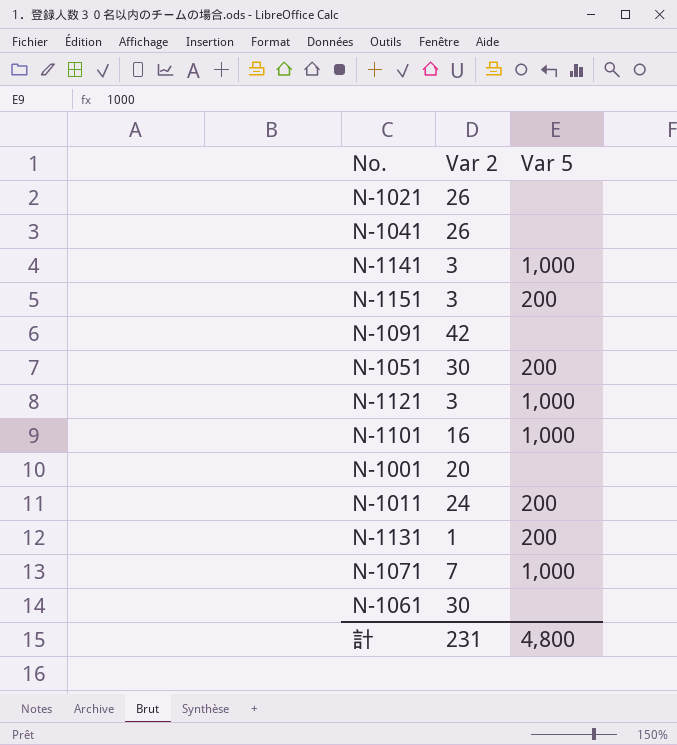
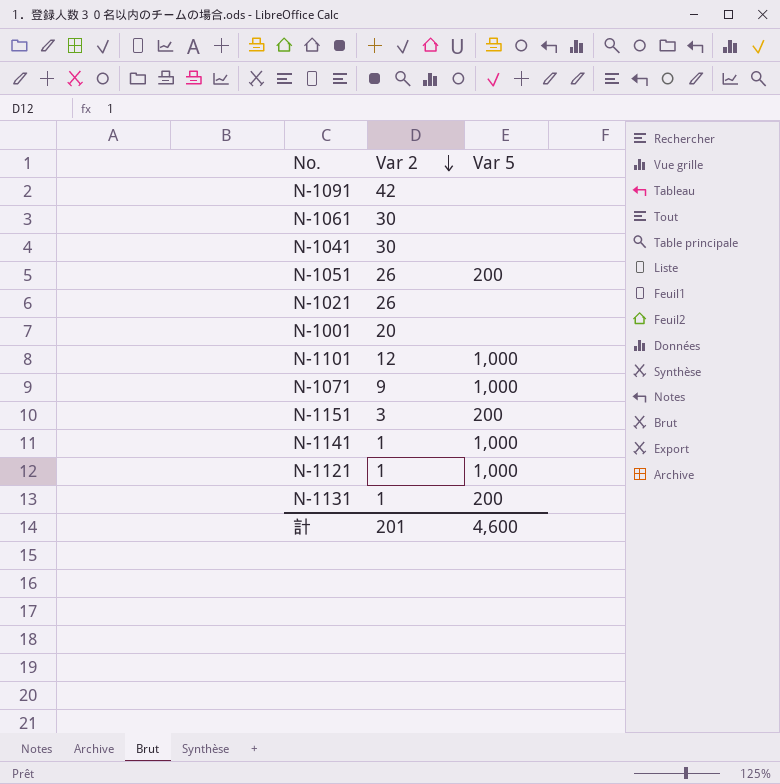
row order: none -> Var 2 descending
row N-1011: 24 | 200 -> none
N-1041 | Var 2: 26 -> 30
N-1051 | Var 2: 30 -> 26
N-1101 | Var 2: 16 -> 12
N-1071 | Var 2: 7 -> 9
N-1141 | Var 2: 3 -> 1
N-1121 | Var 2: 3 -> 1
計 | Var 2: 231 -> 201
計 | Var 5: 4,800 -> 4,600

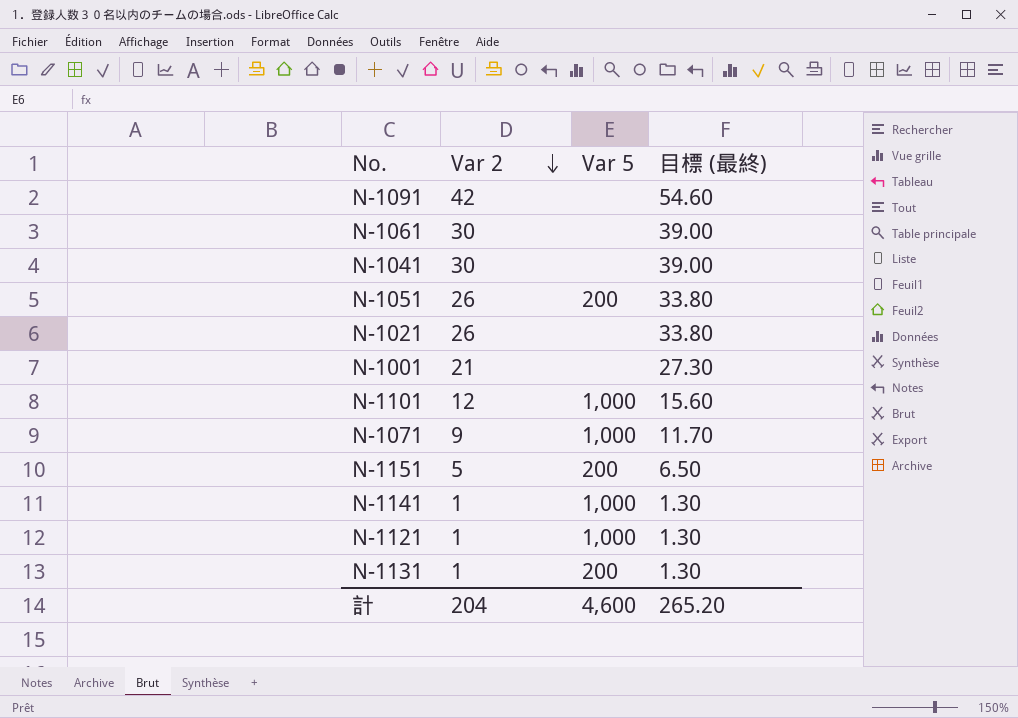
column 目標 (最終) | formula: none -> [Var 2] * 1.3
N-1001 | Var 2: 20 -> 21
N-1151 | Var 2: 3 -> 5
計 | Var 2: 201 -> 204

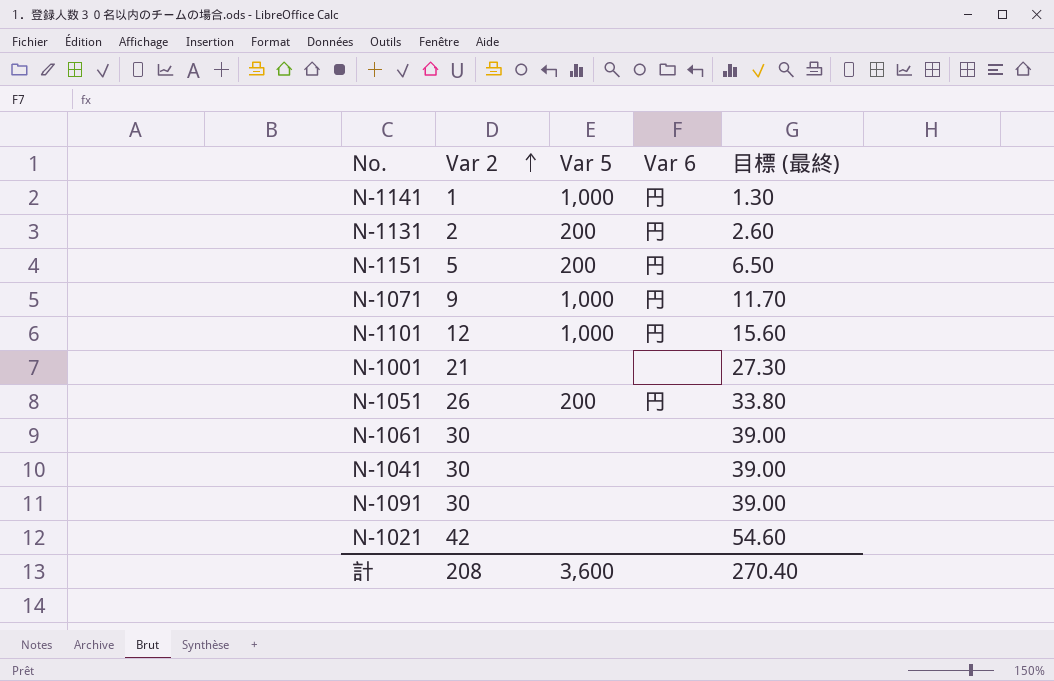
row order: Var 2 descending -> Var 2 ascending
column Var 6 | position: none -> 4
row N-1121: 1 | 1,000 | 1.30 -> none
N-1131 | Var 2: 1 -> 2
N-1131 | 目標 (最終): 1.30 -> 2.60
N-1091 | Var 2: 42 -> 30
N-1091 | 目標 (最終): 54.60 -> 39.00
N-1021 | Var 2: 26 -> 42
N-1021 | 目標 (最終): 33.80 -> 54.60
計 | Var 2: 204 -> 208
計 | Var 5: 4,600 -> 3,600
計 | 目標 (最終): 265.20 -> 270.40

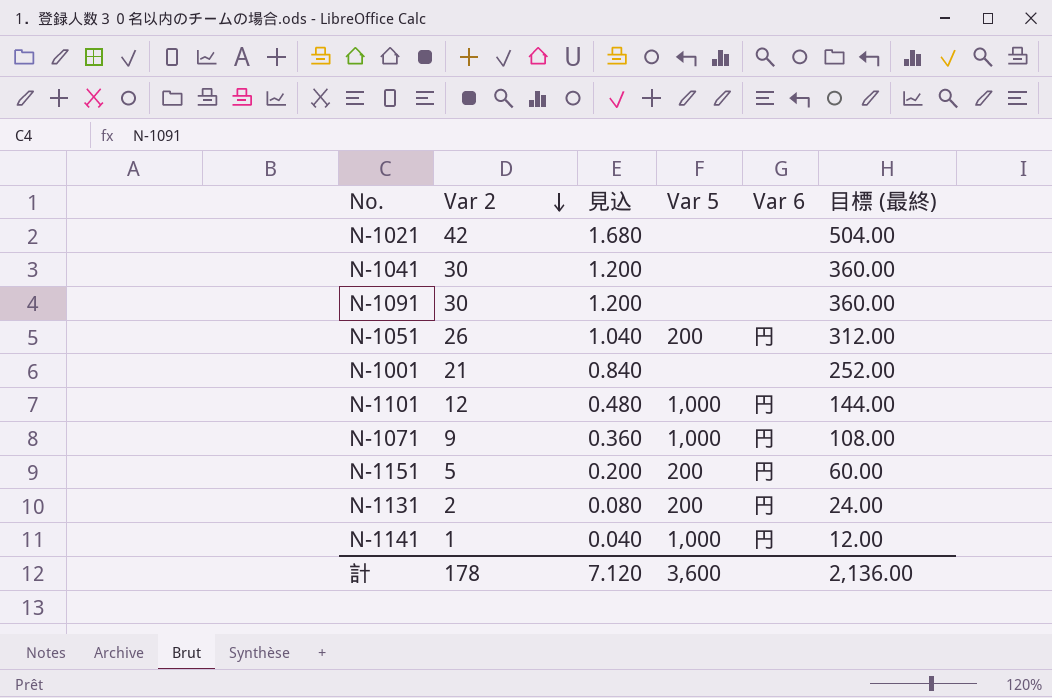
row order: Var 2 ascending -> Var 2 descending
column 見込 | formula: none -> [Var 2] * 0.04
column 目標 (最終) | formula: [Var 2] * 1.3 -> [Var 2] * 12
row N-1061: 30 | none | none | 39.00 -> none
計 | Var 2: 208 -> 178
計 | 目標 (最終): 270.40 -> 2,136.00

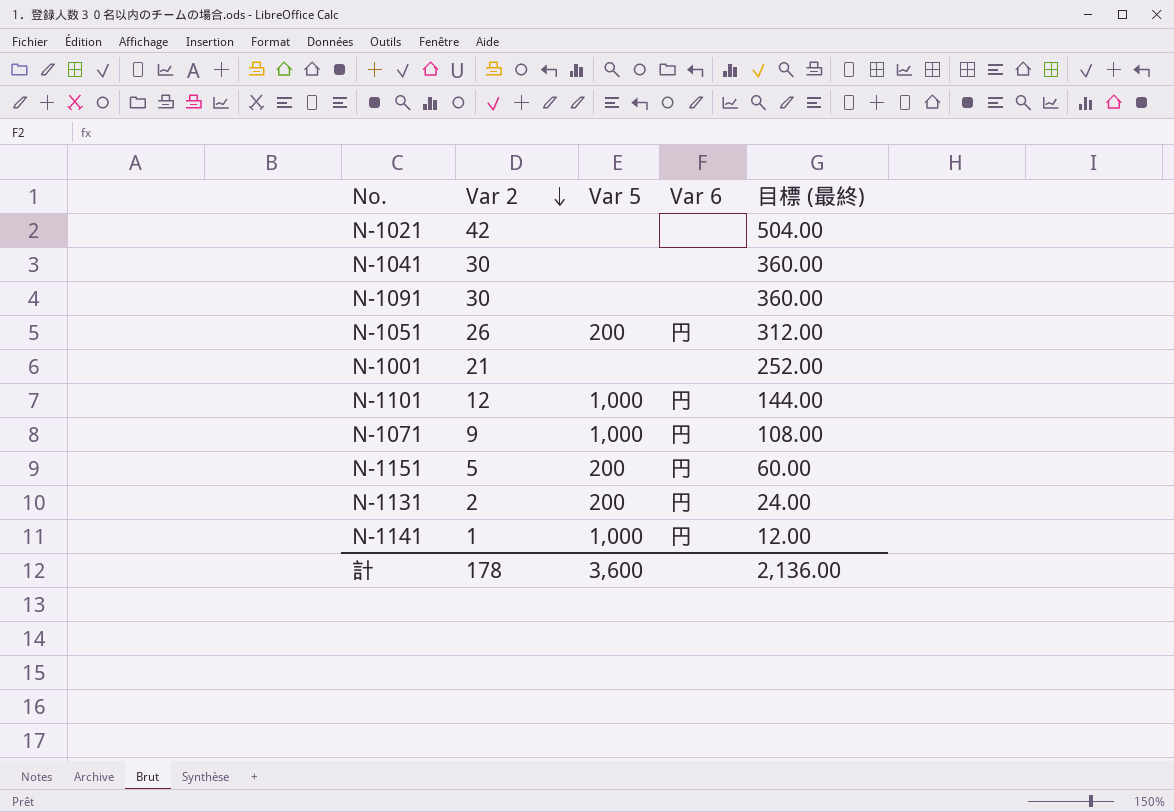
column 見込 | formula: [Var 2] * 0.04 -> none

